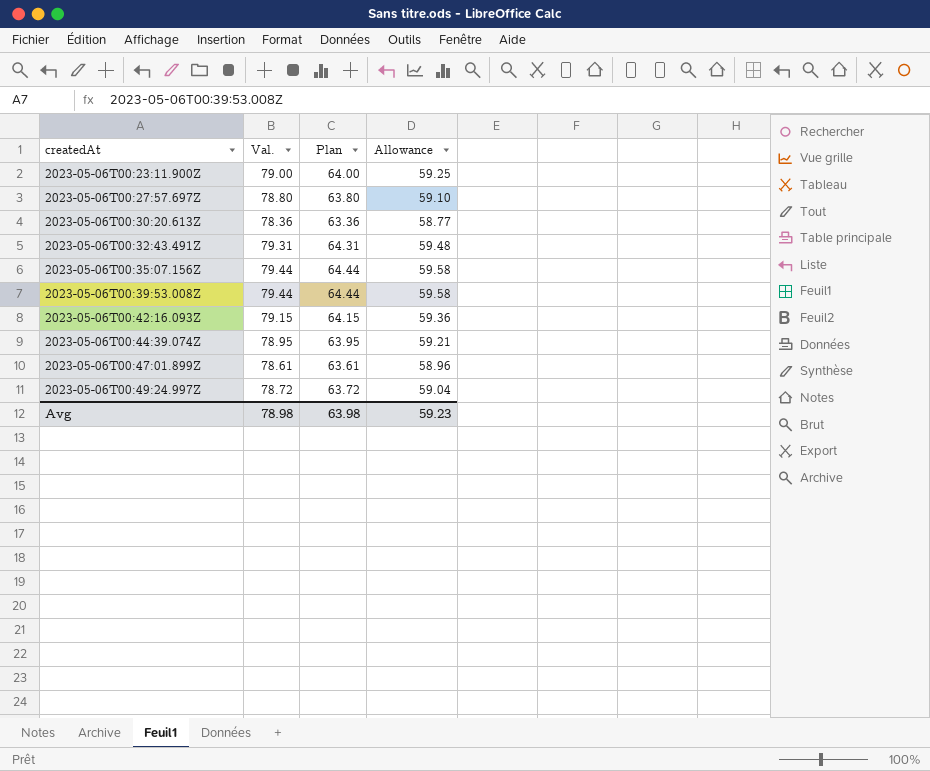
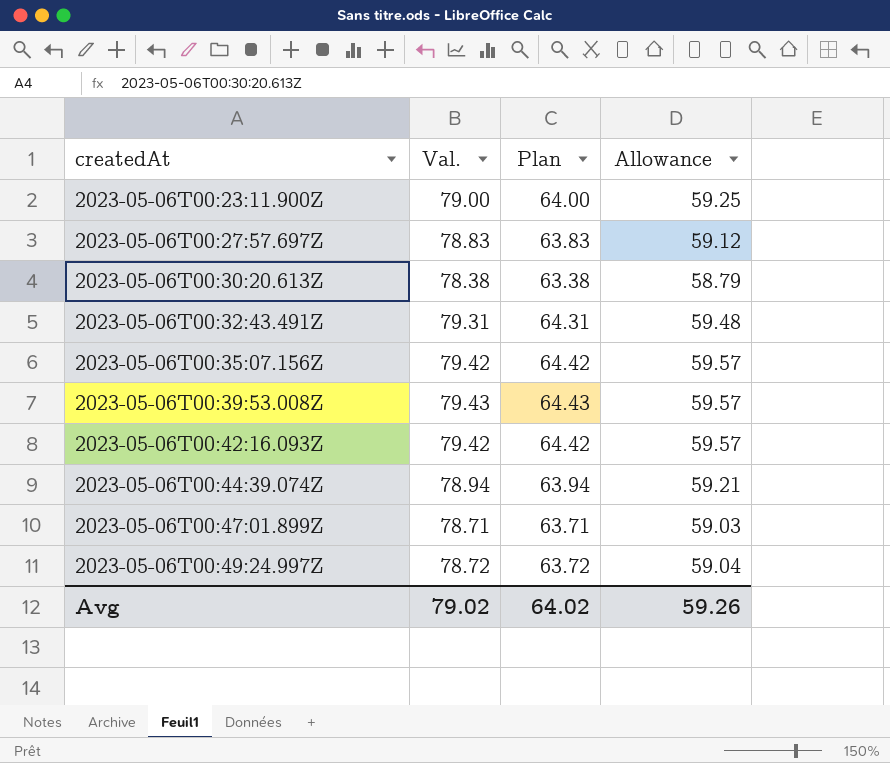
2023-05-06T00:27:57.697Z | Val.: 78.80 -> 78.83
2023-05-06T00:27:57.697Z | Plan: 63.80 -> 63.83
2023-05-06T00:27:57.697Z | Allowance: 59.10 -> 59.12
2023-05-06T00:30:20.613Z | Val.: 78.36 -> 78.38
2023-05-06T00:30:20.613Z | Plan: 63.36 -> 63.38
2023-05-06T00:30:20.613Z | Allowance: 58.77 -> 58.79
2023-05-06T00:35:07.156Z | Val.: 79.44 -> 79.42
2023-05-06T00:35:07.156Z | Plan: 64.44 -> 64.42
2023-05-06T00:35:07.156Z | Allowance: 59.58 -> 59.57
2023-05-06T00:39:53.008Z | Val.: 79.44 -> 79.43
2023-05-06T00:39:53.008Z | Plan: 64.44 -> 64.43
2023-05-06T00:39:53.008Z | Allowance: 59.58 -> 59.57
2023-05-06T00:42:16.093Z | Val.: 79.15 -> 79.42
2023-05-06T00:42:16.093Z | Plan: 64.15 -> 64.42
2023-05-06T00:42:16.093Z | Allowance: 59.36 -> 59.57
2023-05-06T00:44:39.074Z | Val.: 78.95 -> 78.94
2023-05-06T00:44:39.074Z | Plan: 63.95 -> 63.94
2023-05-06T00:47:01.899Z | Val.: 78.61 -> 78.71
2023-05-06T00:47:01.899Z | Plan: 63.61 -> 63.71
2023-05-06T00:47:01.899Z | Allowance: 58.96 -> 59.03
Avg | Val.: 78.98 -> 79.02
Avg | Plan: 63.98 -> 64.02
Avg | Allowance: 59.23 -> 59.26

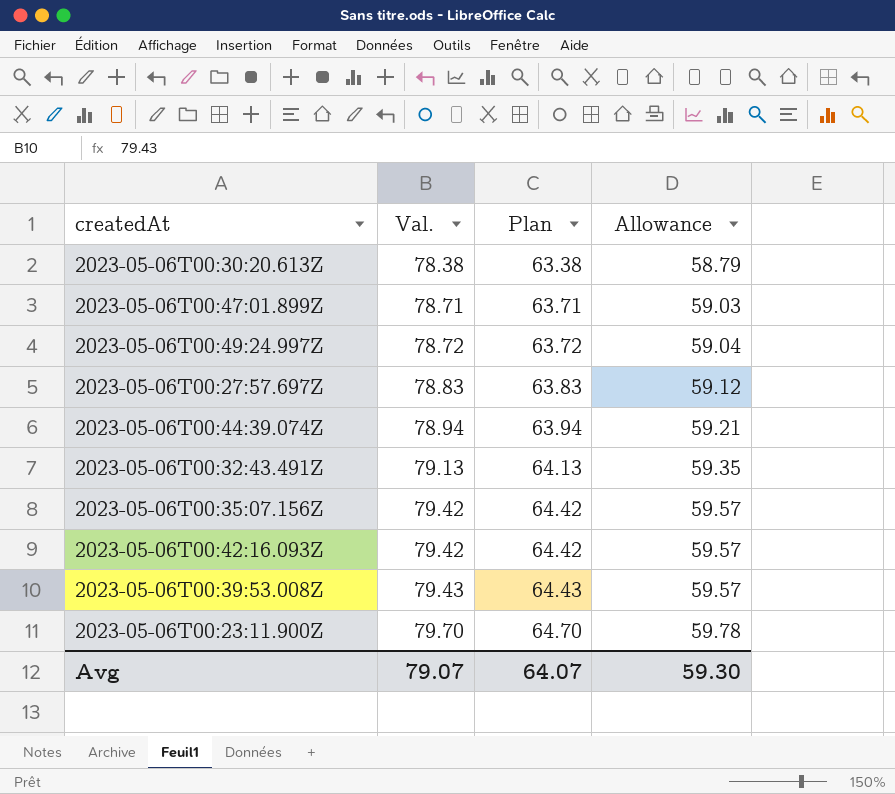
row order: createdAt ascending -> Val. ascending
2023-05-06T00:32:43.491Z | Val.: 79.31 -> 79.13
2023-05-06T00:32:43.491Z | Plan: 64.31 -> 64.13
2023-05-06T00:32:43.491Z | Allowance: 59.48 -> 59.35
2023-05-06T00:23:11.900Z | Val.: 79.00 -> 79.70
2023-05-06T00:23:11.900Z | Plan: 64.00 -> 64.70
2023-05-06T00:23:11.900Z | Allowance: 59.25 -> 59.78
Avg | Val.: 79.02 -> 79.07
Avg | Plan: 64.02 -> 64.07
Avg | Allowance: 59.26 -> 59.30

